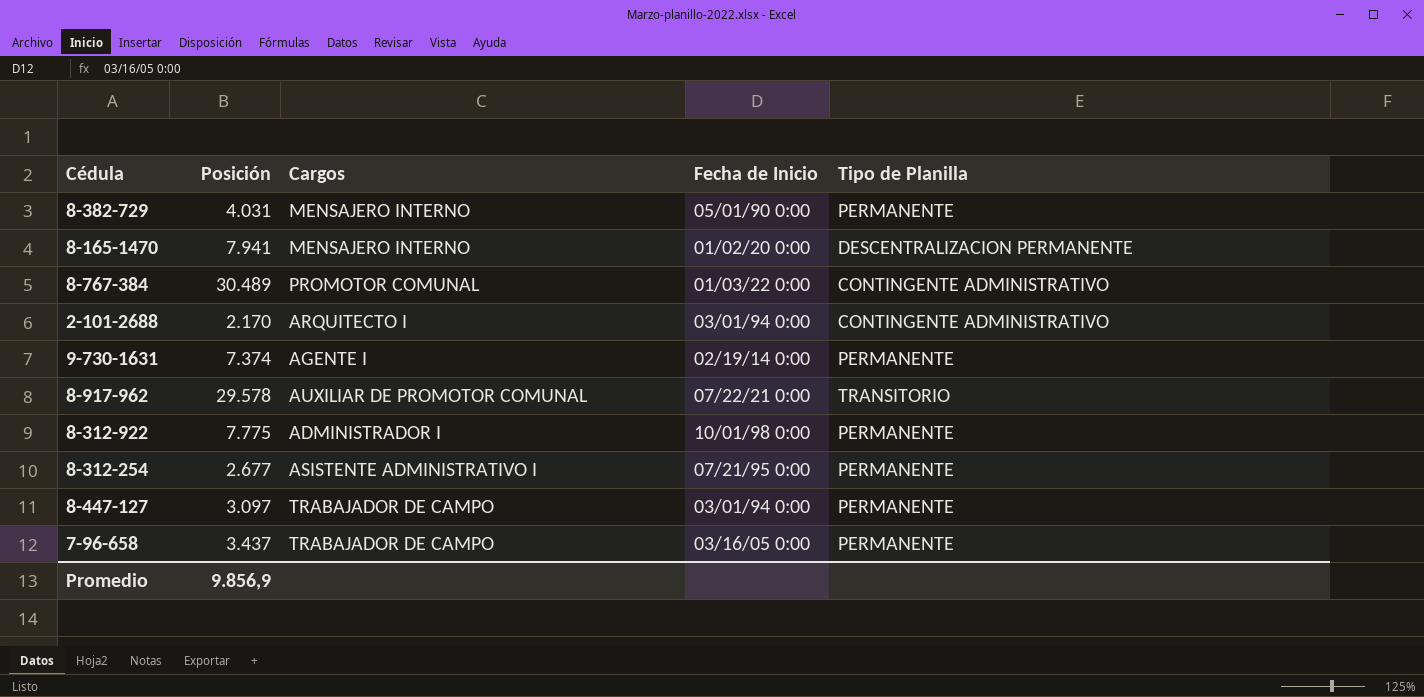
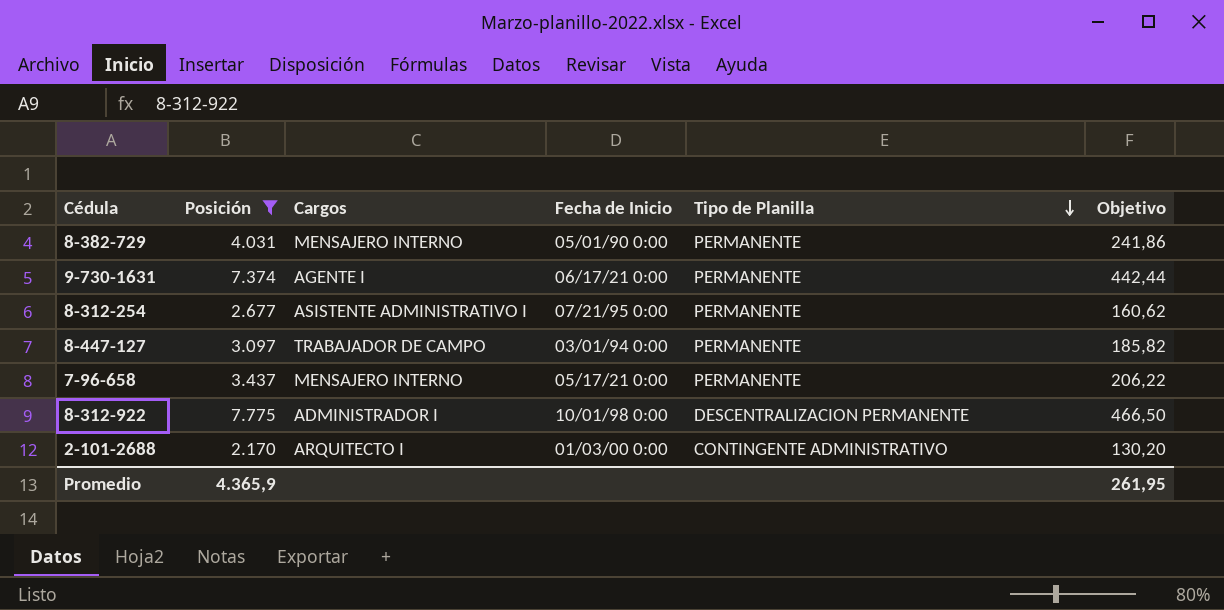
filter: none -> Posición <= 7.775
row order: none -> Tipo de Planilla descending
column Objetivo | formula: none -> [Posición] * 0,06
9-730-1631 | Fecha de Inicio: 02/19/14 0:00 -> 06/17/21 0:00
7-96-658 | Cargos: TRABAJADOR DE CAMPO -> MENSAJERO INTERNO
7-96-658 | Fecha de Inicio: 03/16/05 0:00 -> 05/17/21 0:00
8-312-922 | Tipo de Planilla: PERMANENTE -> DESCENTRALIZACION PERMANENTE
2-101-2688 | Fecha de Inicio: 03/01/94 0:00 -> 01/03/00 0:00
Promedio | Posición: 9.856,9 -> 4.365,9

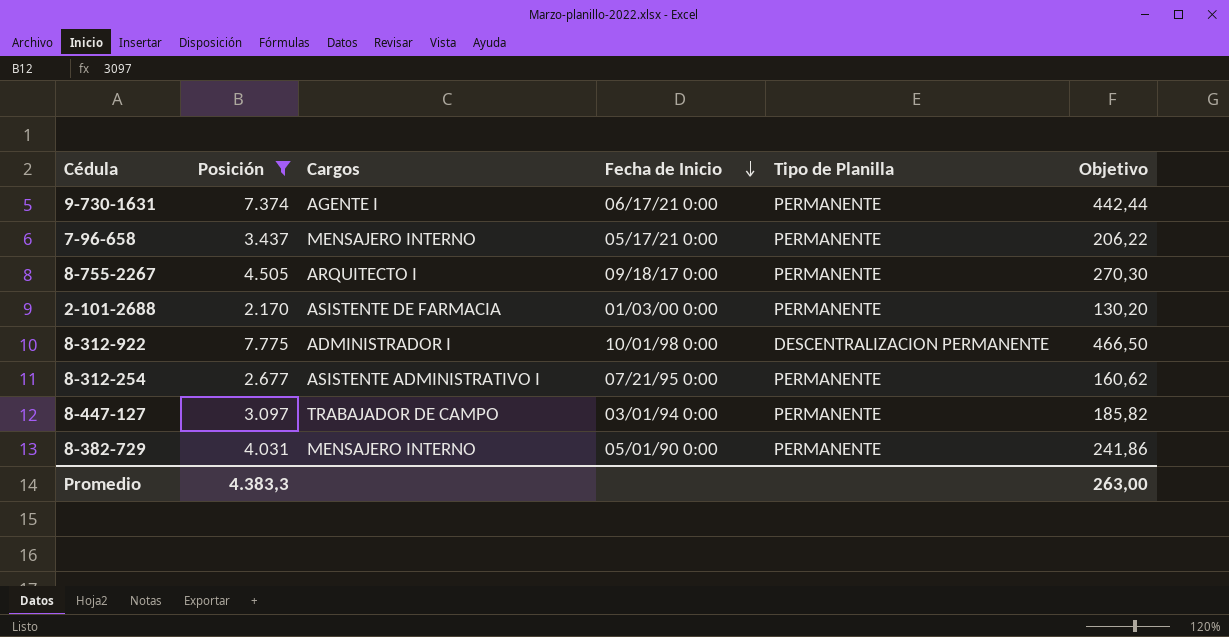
row order: Tipo de Planilla descending -> Fecha de Inicio descending
row 8-755-2267: none -> 4.505 | ARQUITECTO I | 09/18/17 0:00 | PERMANENTE | 270,30
2-101-2688 | Cargos: ARQUITECTO I -> ASISTENTE DE FARMACIA
2-101-2688 | Tipo de Planilla: CONTINGENTE ADMINISTRATIVO -> PERMANENTE
Promedio | Posición: 4.365,9 -> 4.383,3
Promedio | Objetivo: 261,95 -> 263,00

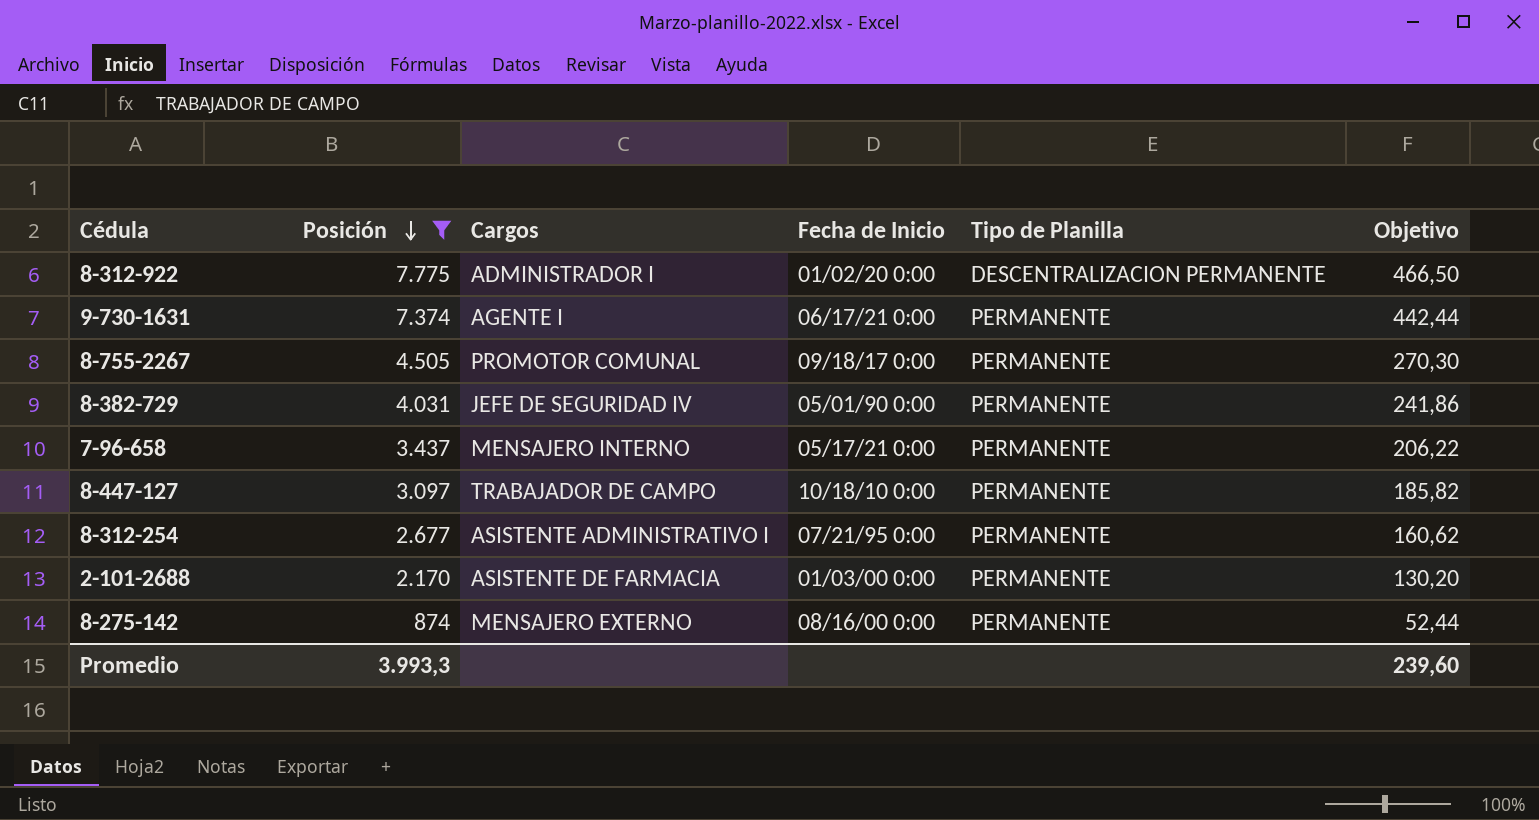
row order: Fecha de Inicio descending -> Posición descending
8-312-922 | Fecha de Inicio: 10/01/98 0:00 -> 01/02/20 0:00
8-755-2267 | Cargos: ARQUITECTO I -> PROMOTOR COMUNAL
8-382-729 | Cargos: MENSAJERO INTERNO -> JEFE DE SEGURIDAD IV
8-447-127 | Fecha de Inicio: 03/01/94 0:00 -> 10/18/10 0:00
row 8-275-142: none -> 874 | MENSAJERO EXTERNO | 08/16/00 0:00 | PERMANENTE | 52,44
Promedio | Posición: 4.383,3 -> 3.993,3
Promedio | Objetivo: 263,00 -> 239,60

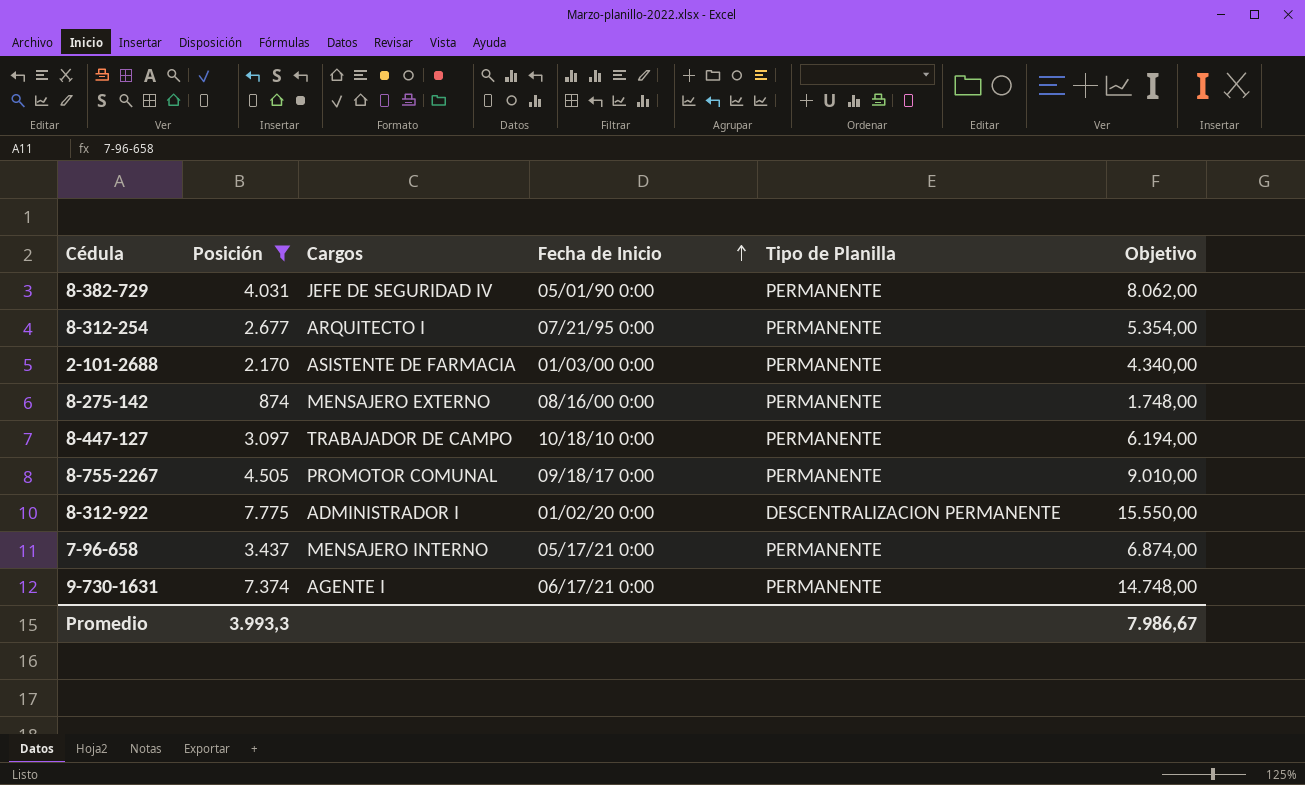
row order: Posición descending -> Fecha de Inicio ascending
column Objetivo | formula: [Posición] * 0,06 -> [Posición] * 2
8-312-254 | Cargos: ASISTENTE ADMINISTRATIVO I -> ARQUITECTO I
Promedio | Objetivo: 239,60 -> 7.986,67

